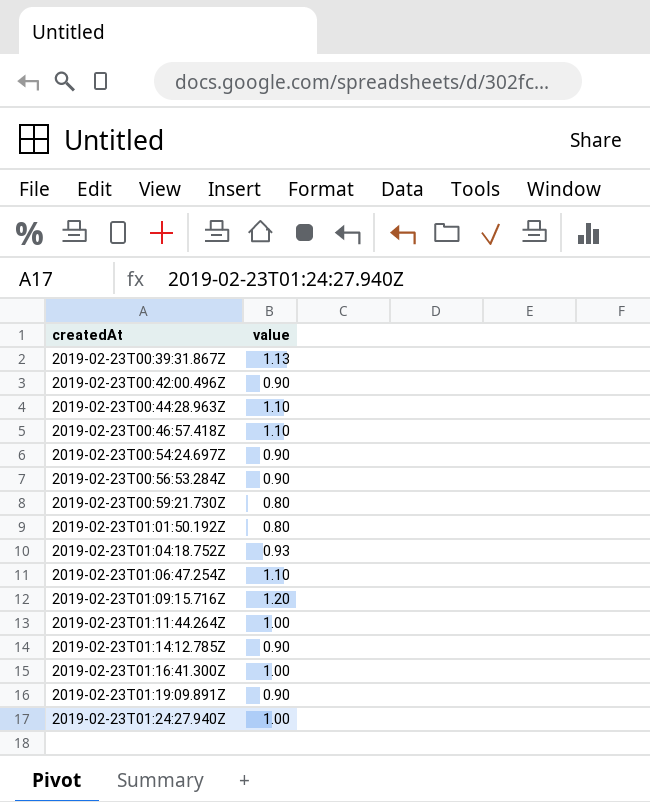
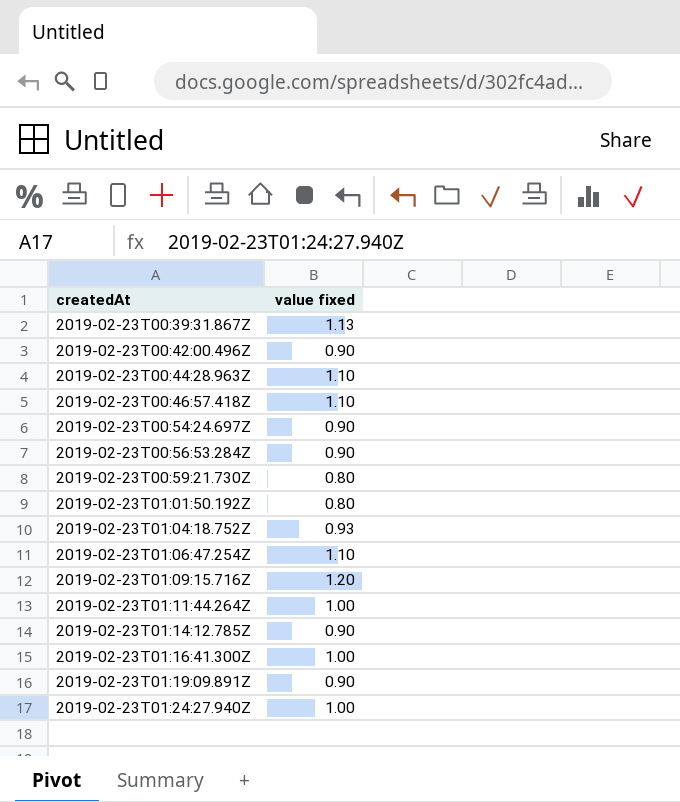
column name: value -> value fixed

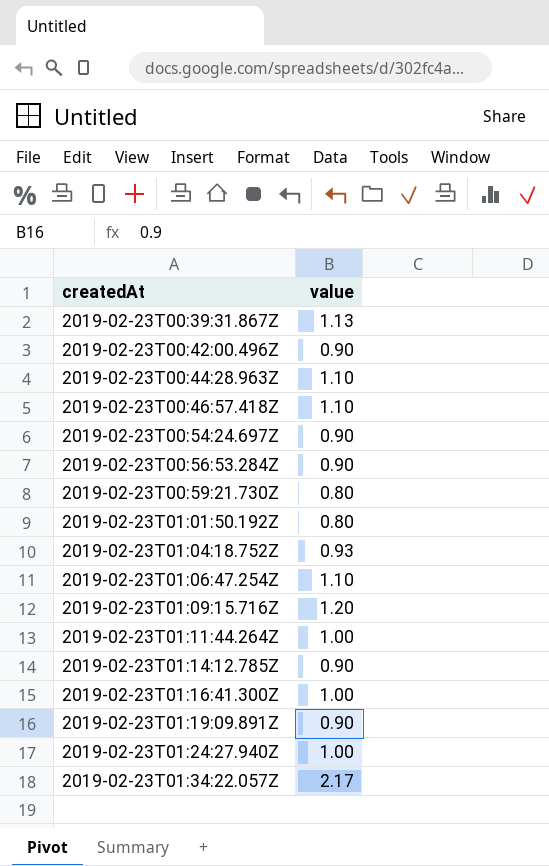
column name: value fixed -> value
row 2019-02-23T01:34:22.057Z: none -> 2.17

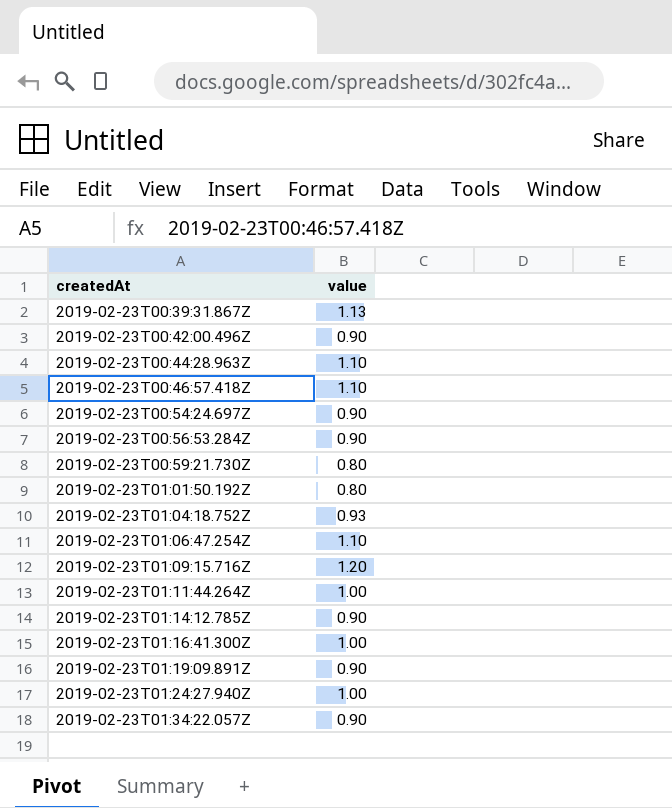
2019-02-23T01:34:22.057Z | value: 2.17 -> 0.90

